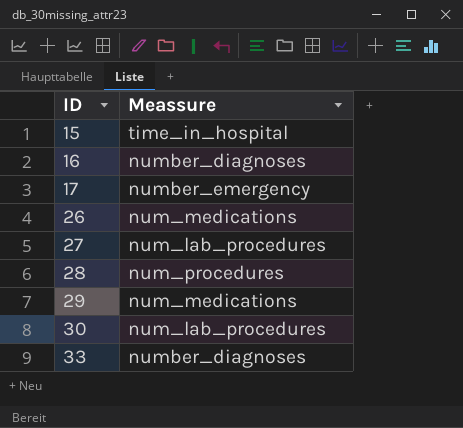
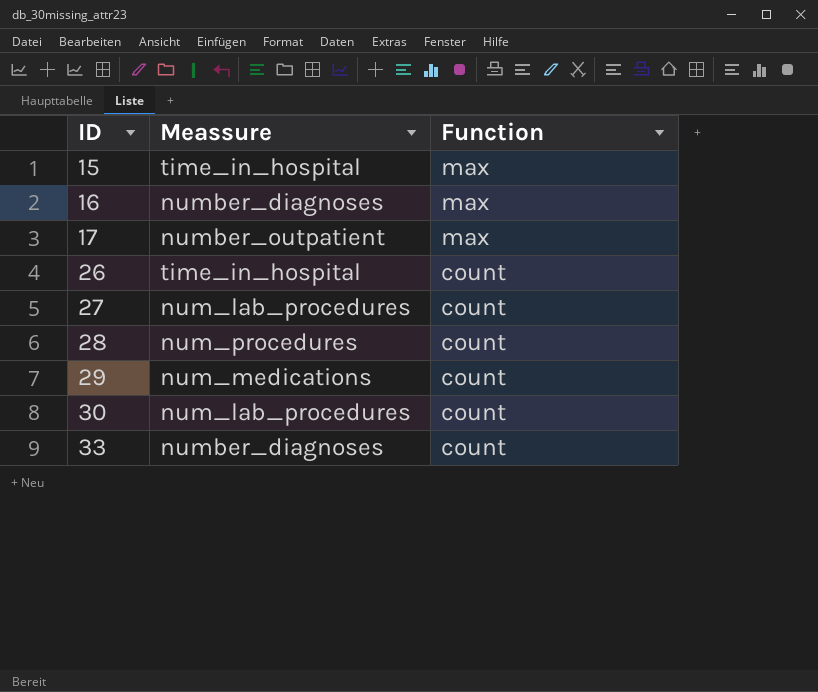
column Function | position: none -> 3
17 | Meassure: number_emergency -> number_outpatient
26 | Meassure: num_medications -> time_in_hospital

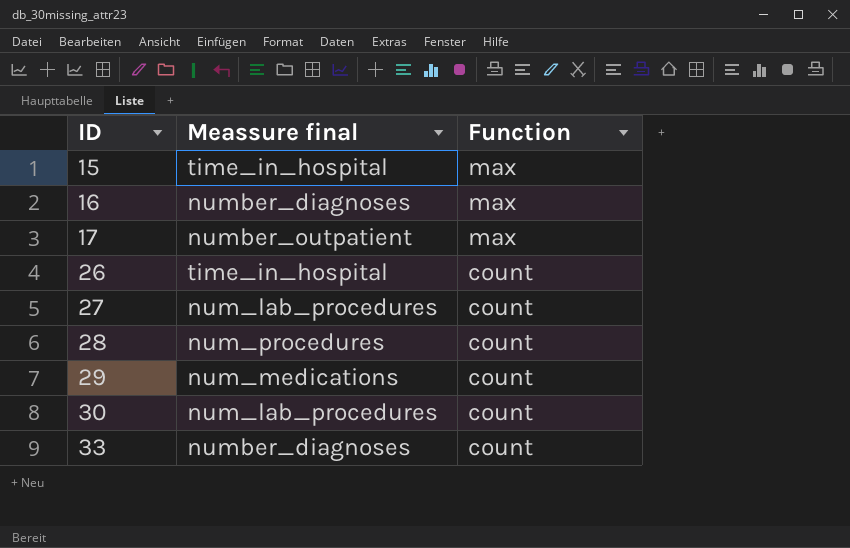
column name: Meassure -> Meassure final

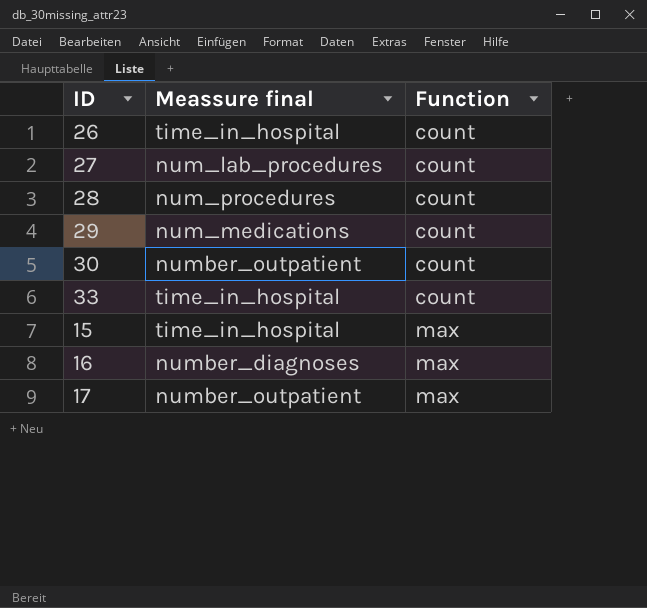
row order: ID ascending -> Function ascending
30 | Meassure final: num_lab_procedures -> number_outpatient
33 | Meassure final: number_diagnoses -> time_in_hospital

